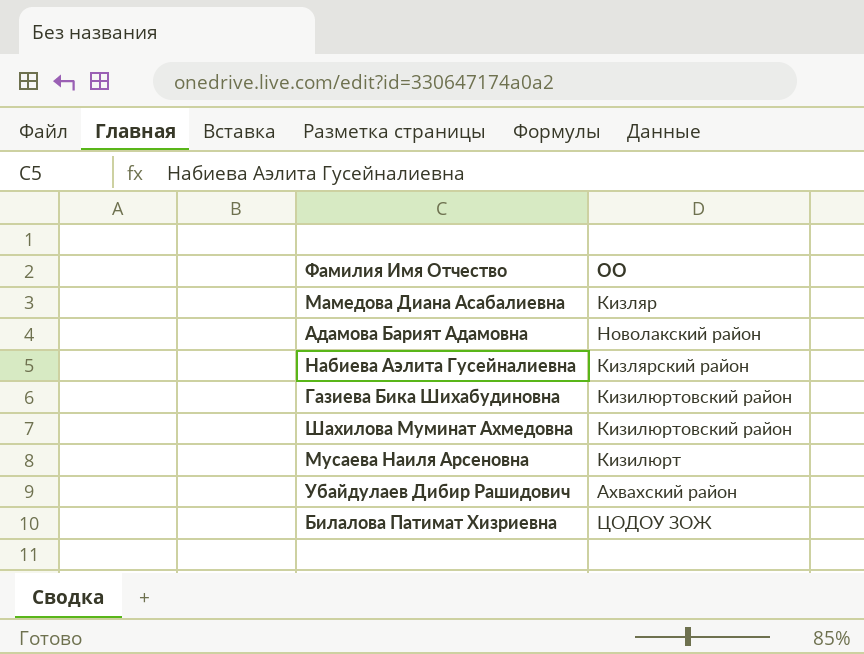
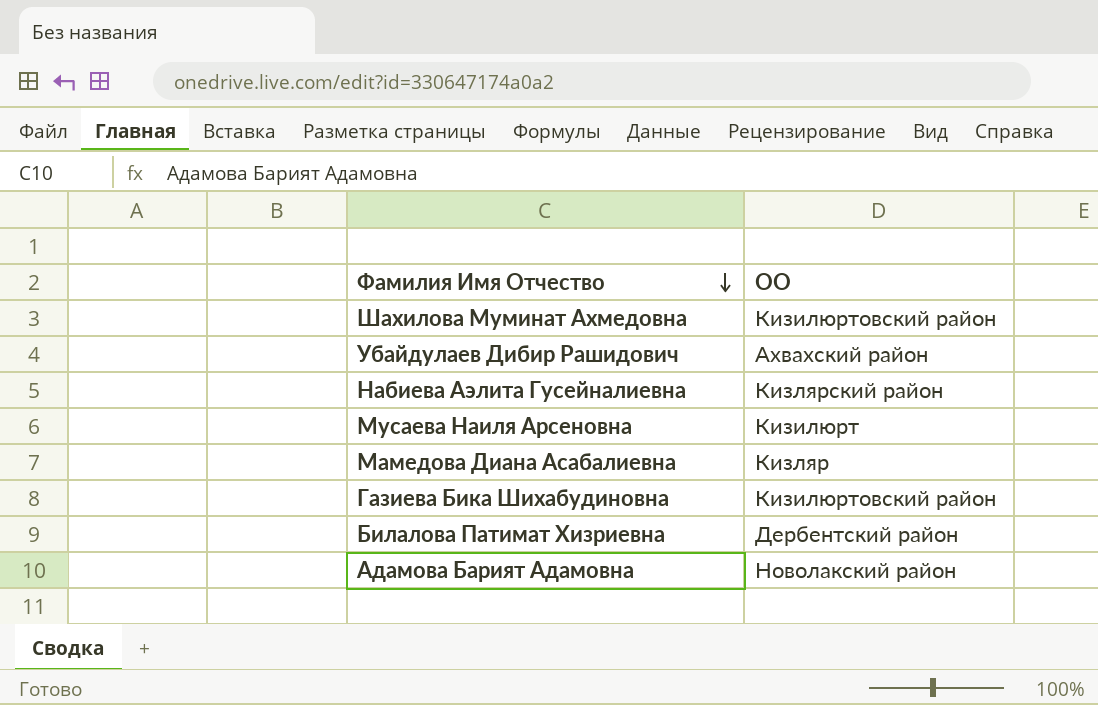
row order: none -> Фамилия Имя Отчество descending
Билалова Патимат Хизриевна | ОО: ЦОДОУ ЗОЖ -> Дербентский район

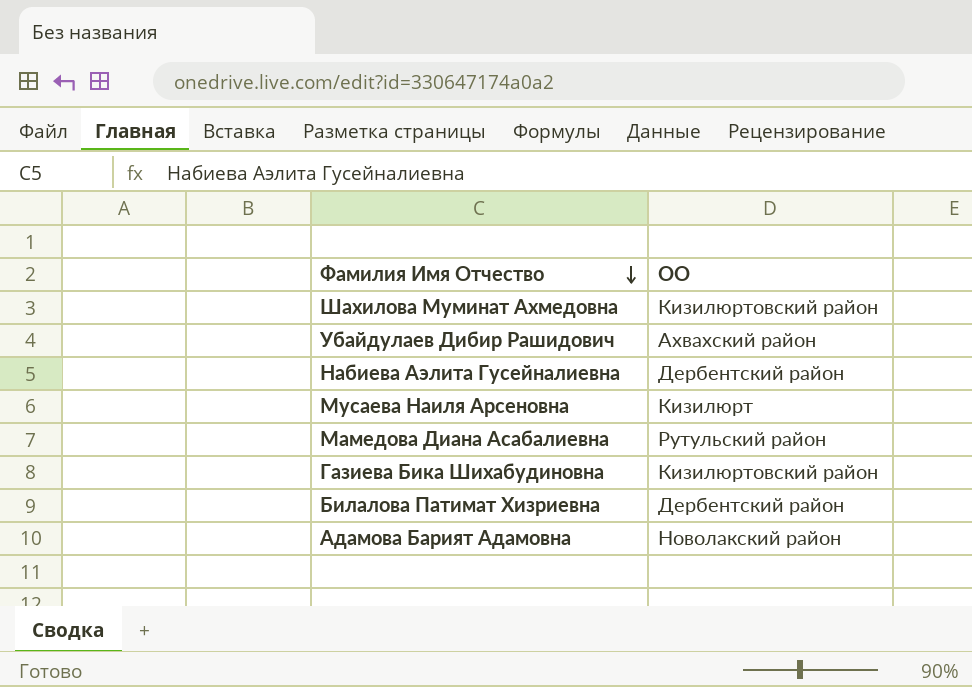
Набиева Аэлита Гусейналиевна | ОО: Кизлярский район -> Дербентский район
Мамедова Диана Асабалиевна | ОО: Кизляр -> Рутульский район

